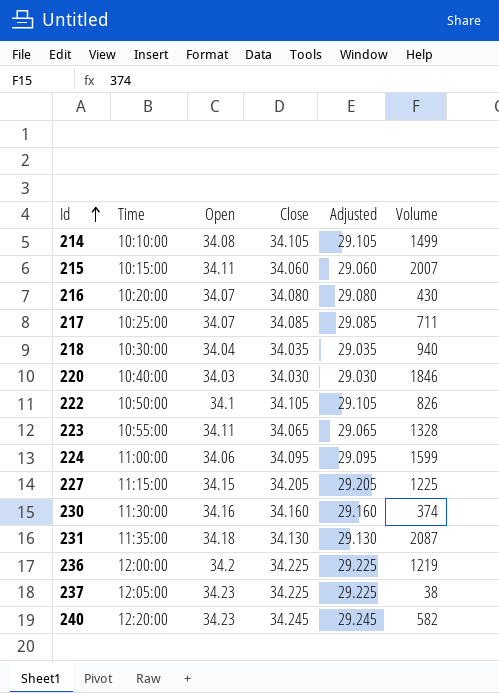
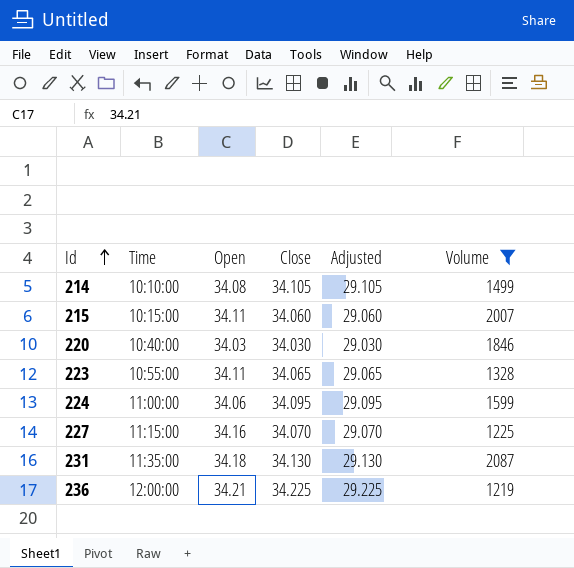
filter: none -> Volume >= 1219
227 | Open: 34.15 -> 34.16
227 | Close: 34.205 -> 34.070
227 | Adjusted: 29.205 -> 29.070
236 | Open: 34.2 -> 34.21

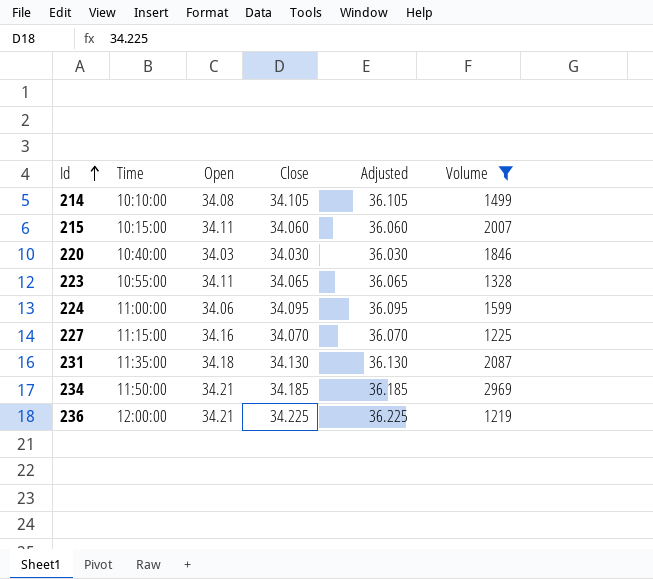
column Adjusted | formula: [Close] - 5 -> [Close] + 2
row 234: none -> 11:50:00 | 34.21 | 34.185 | 36.185 | 2969

